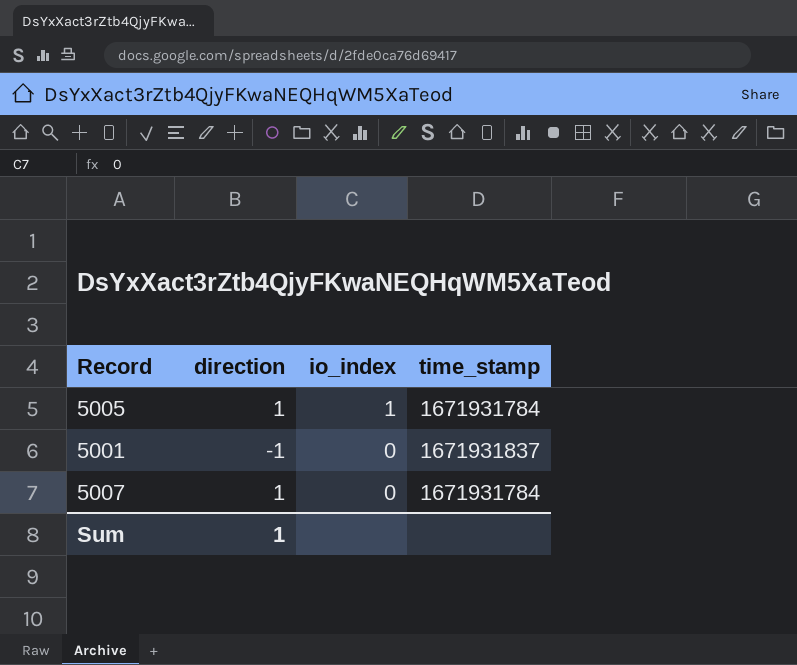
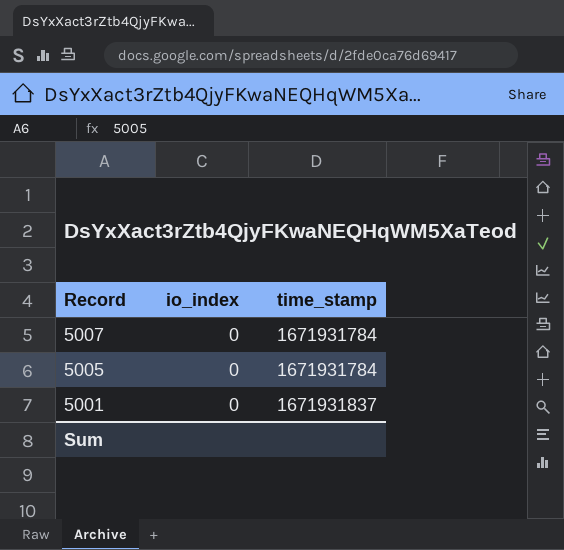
row order: io_index descending -> Record descending
column direction | position: 2 -> none
5005 | io_index: 1 -> 0

